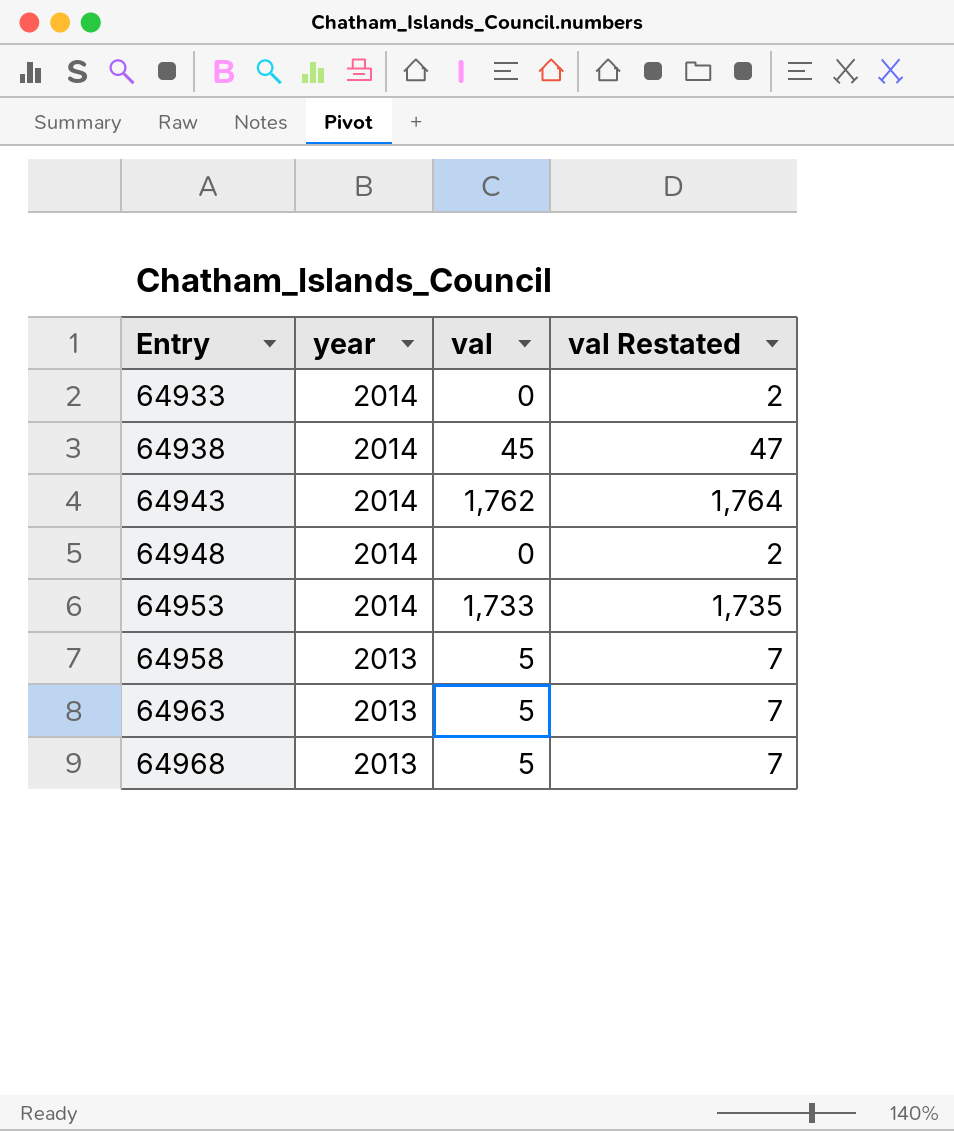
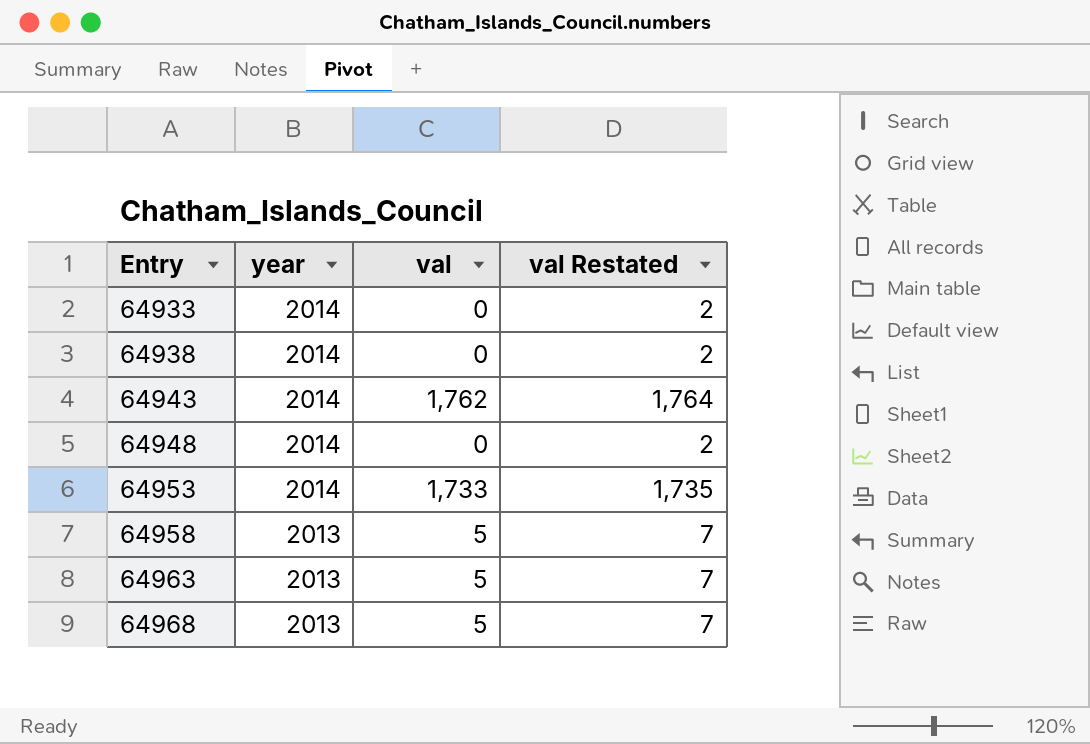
64938 | val: 45 -> 0
64938 | val Restated: 47 -> 2

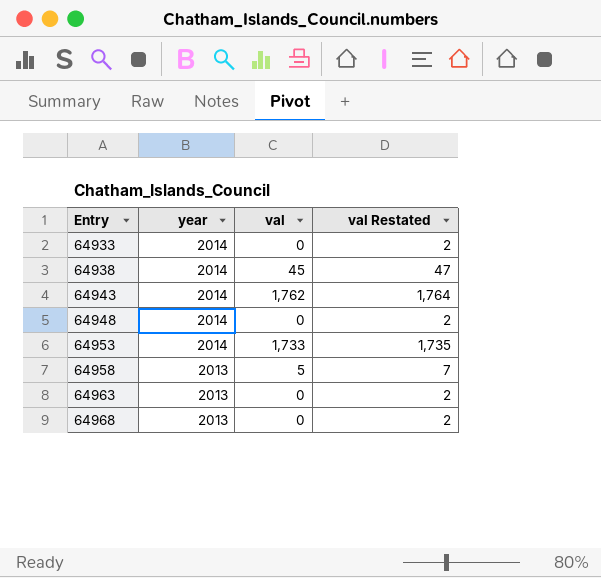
64938 | val: 0 -> 45
64938 | val Restated: 2 -> 47
64963 | val: 5 -> 0
64963 | val Restated: 7 -> 2
64968 | val: 5 -> 0
64968 | val Restated: 7 -> 2

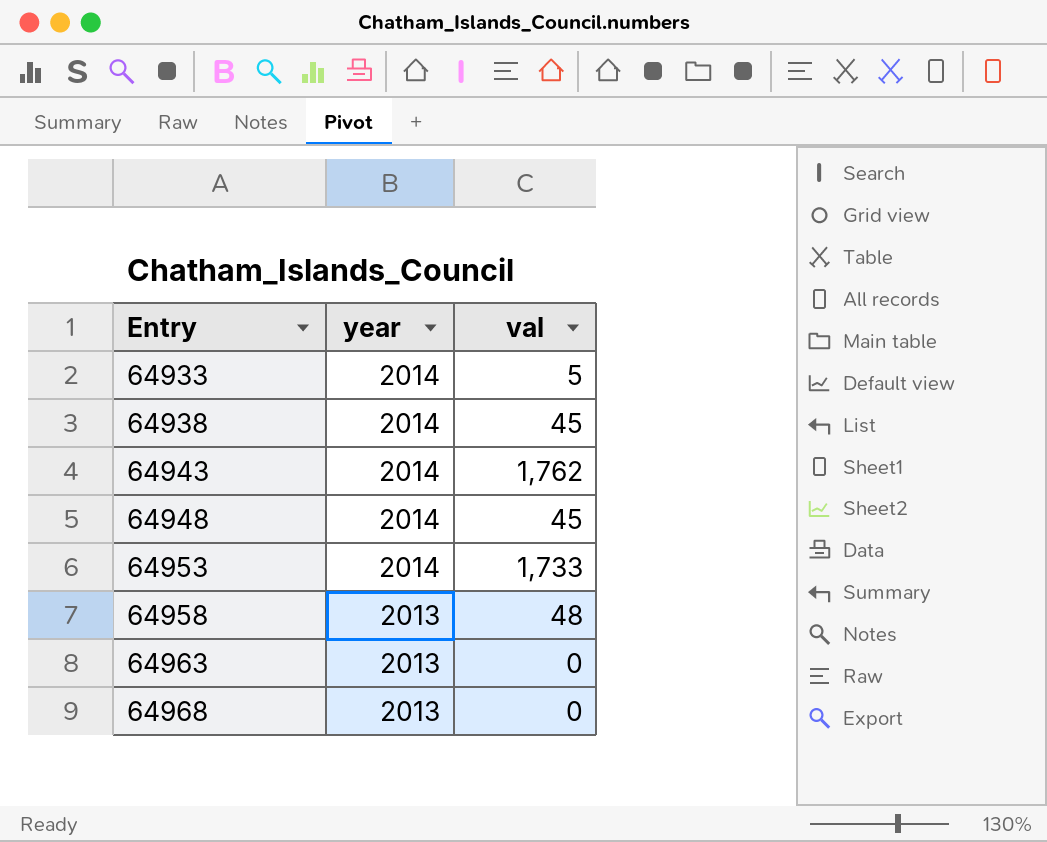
column val Restated | formula: [val] + 2 -> none
64933 | val: 0 -> 5
64948 | val: 0 -> 45
64958 | val: 5 -> 48

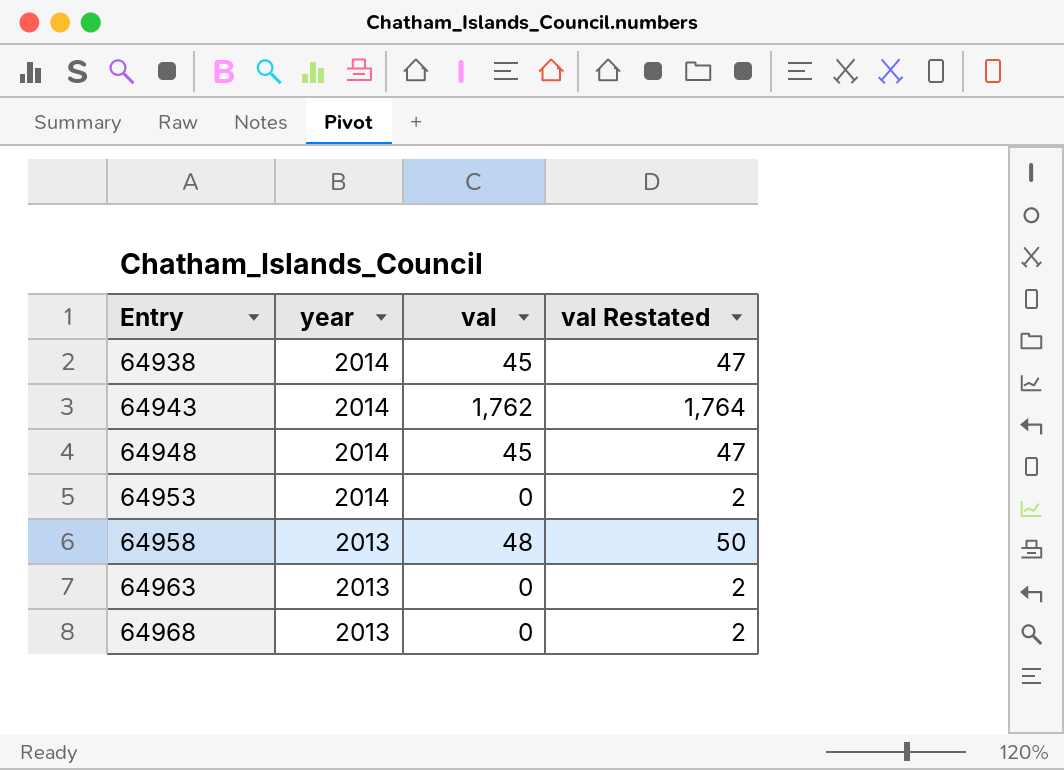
column val Restated | formula: none -> [val] + 2
row 64933: 2014 | 5 -> none
64953 | val: 1,733 -> 0

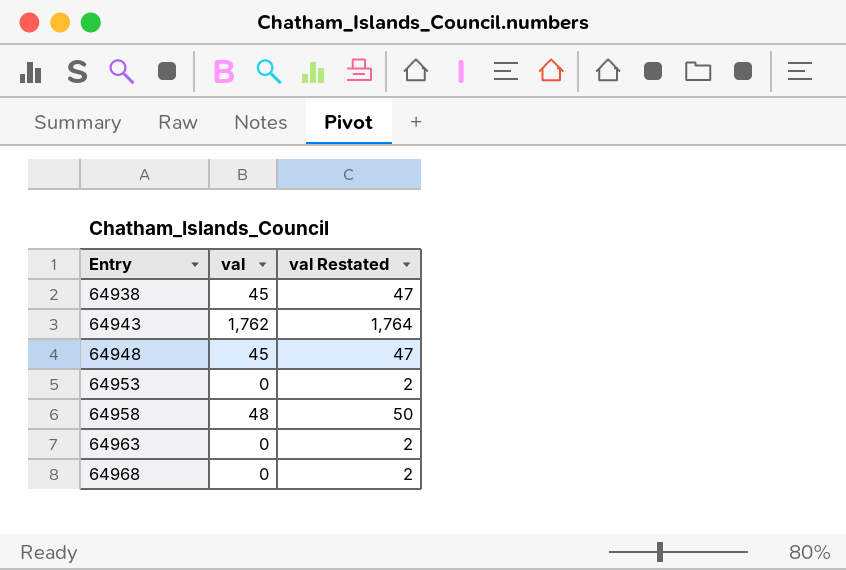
column year | position: 2 -> none

